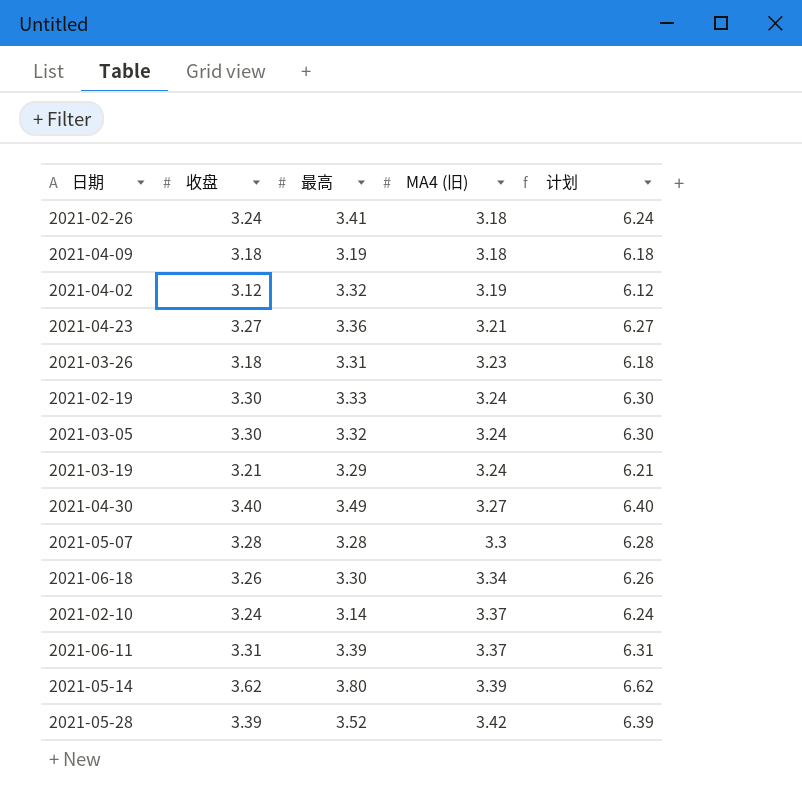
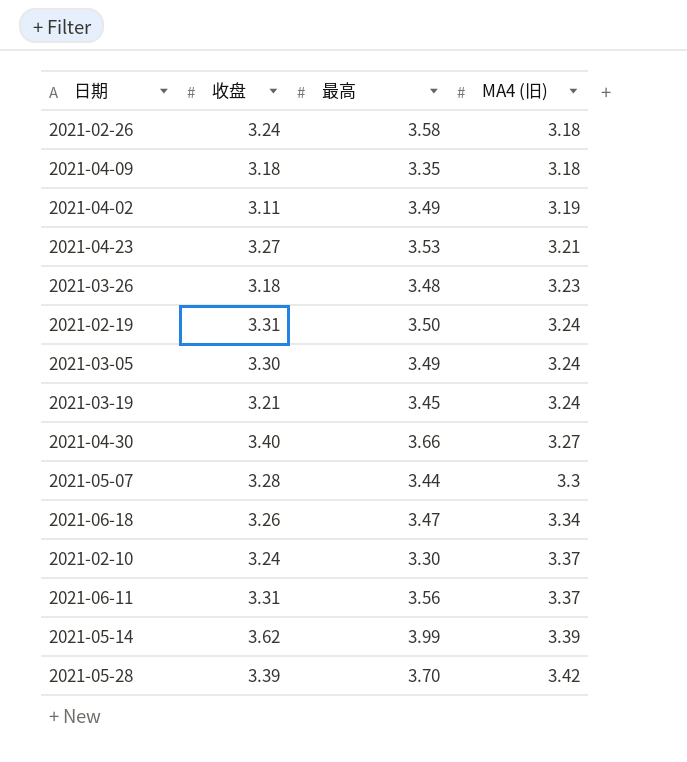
column 计划 | formula: [收盘] + 3 -> none
2021-02-26 | 最高: 3.41 -> 3.58
2021-04-09 | 最高: 3.19 -> 3.35
2021-04-02 | 收盘: 3.12 -> 3.11
2021-04-02 | 最高: 3.32 -> 3.49
2021-04-23 | 最高: 3.36 -> 3.53
2021-03-26 | 最高: 3.31 -> 3.48
2021-02-19 | 收盘: 3.30 -> 3.31
2021-02-19 | 最高: 3.33 -> 3.50
2021-03-05 | 最高: 3.32 -> 3.49
2021-03-19 | 最高: 3.29 -> 3.45
2021-04-30 | 最高: 3.49 -> 3.66
2021-05-07 | 最高: 3.28 -> 3.44
2021-06-18 | 最高: 3.30 -> 3.47
2021-02-10 | 最高: 3.14 -> 3.30
2021-06-11 | 最高: 3.39 -> 3.56
2021-05-14 | 最高: 3.80 -> 3.99
2021-05-28 | 最高: 3.52 -> 3.70

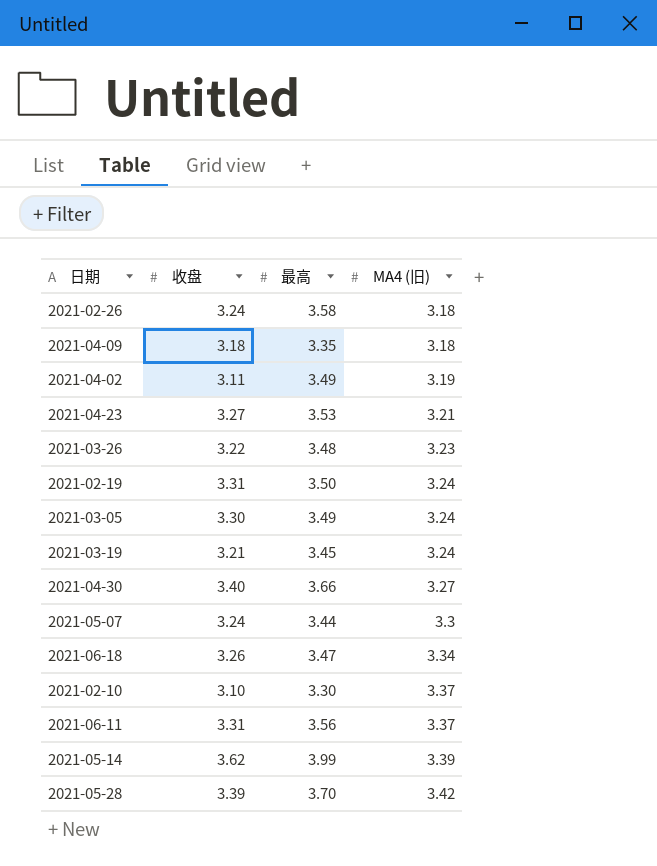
2021-03-26 | 收盘: 3.18 -> 3.22
2021-05-07 | 收盘: 3.28 -> 3.24
2021-02-10 | 收盘: 3.24 -> 3.10

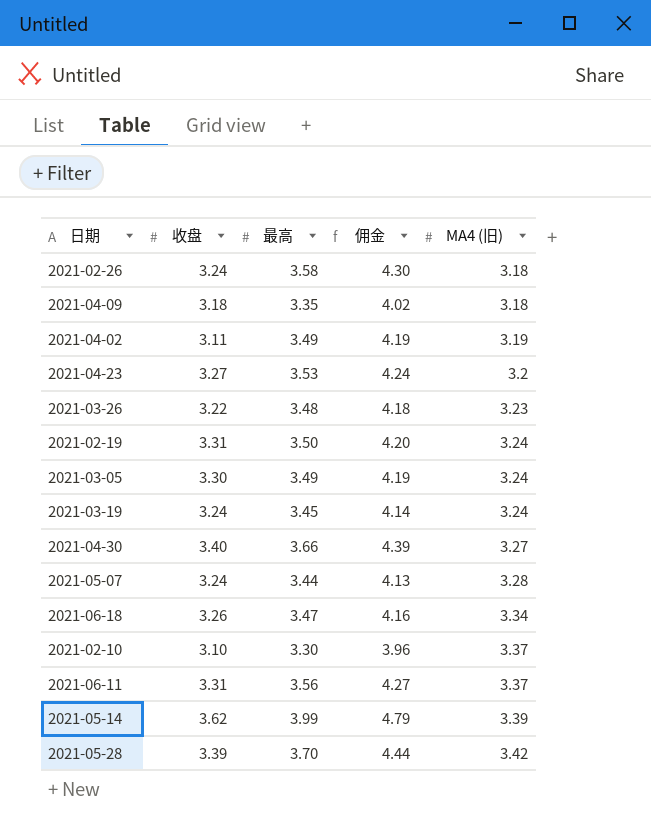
column 佣金 | formula: none -> [最高] * 1.2
2021-04-23 | MA4 (旧): 3.21 -> 3.2
2021-03-19 | 收盘: 3.21 -> 3.24
2021-05-07 | MA4 (旧): 3.3 -> 3.28

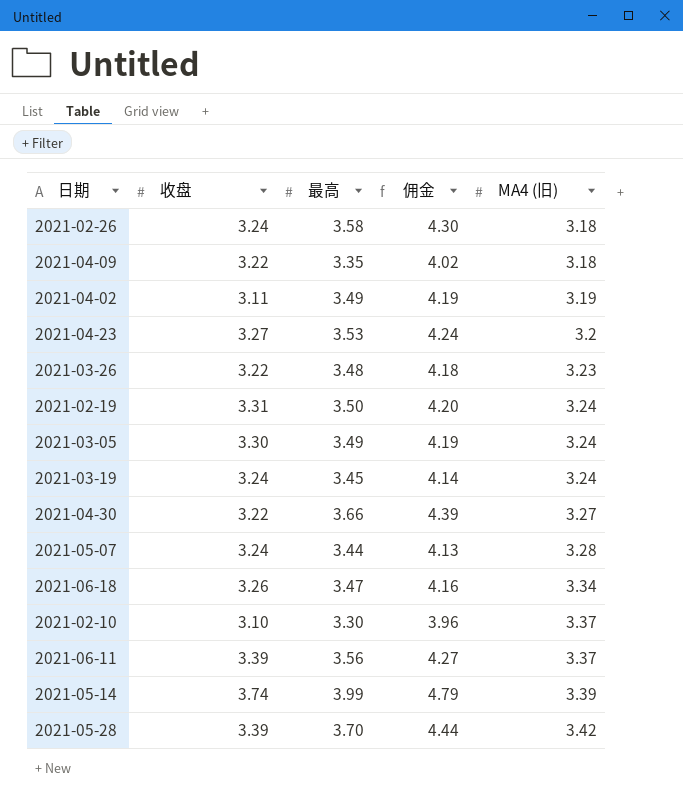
2021-04-09 | 收盘: 3.18 -> 3.22
2021-04-30 | 收盘: 3.40 -> 3.22
2021-06-11 | 收盘: 3.31 -> 3.39
2021-05-14 | 收盘: 3.62 -> 3.74

